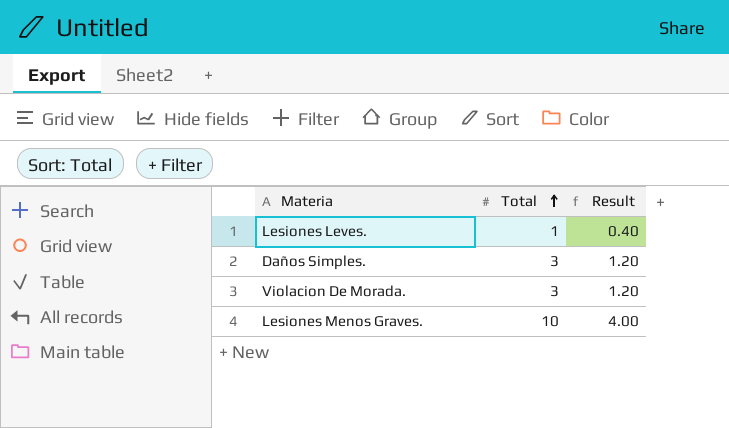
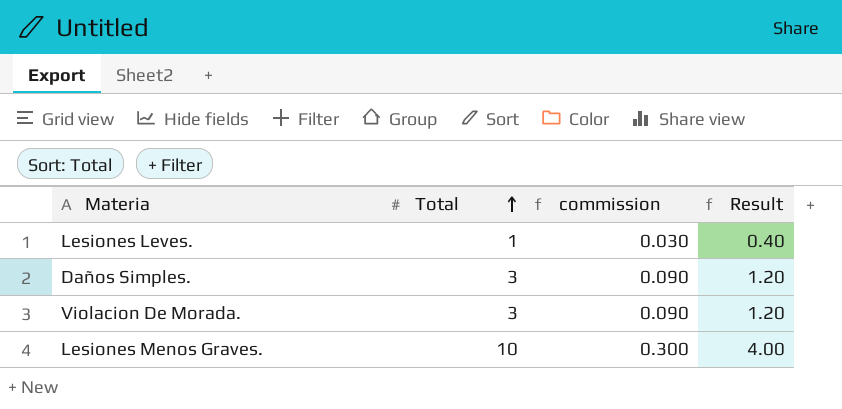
column commission | formula: none -> [Total] * 0.03

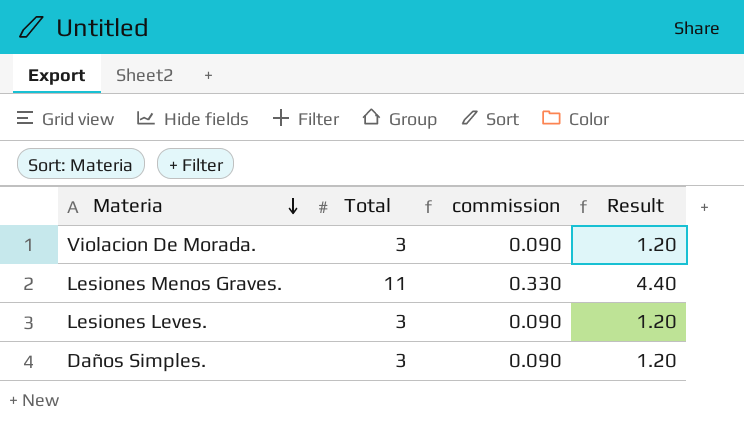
row order: Total ascending -> Materia descending
Lesiones Menos Graves. | Total: 10 -> 11
Lesiones Menos Graves. | commission: 0.300 -> 0.330
Lesiones Menos Graves. | Result: 4.00 -> 4.40
Lesiones Leves. | Total: 1 -> 3
Lesiones Leves. | commission: 0.030 -> 0.090
Lesiones Leves. | Result: 0.40 -> 1.20

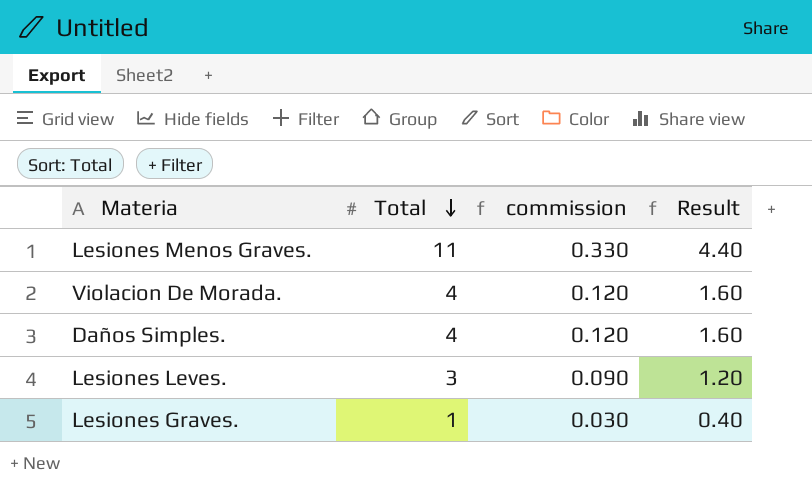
row order: Materia descending -> Total descending
Violacion De Morada. | Total: 3 -> 4
Violacion De Morada. | commission: 0.090 -> 0.120
Violacion De Morada. | Result: 1.20 -> 1.60
Daños Simples. | Total: 3 -> 4
Daños Simples. | commission: 0.090 -> 0.120
Daños Simples. | Result: 1.20 -> 1.60
row Lesiones Graves.: none -> 1 | 0.030 | 0.40

